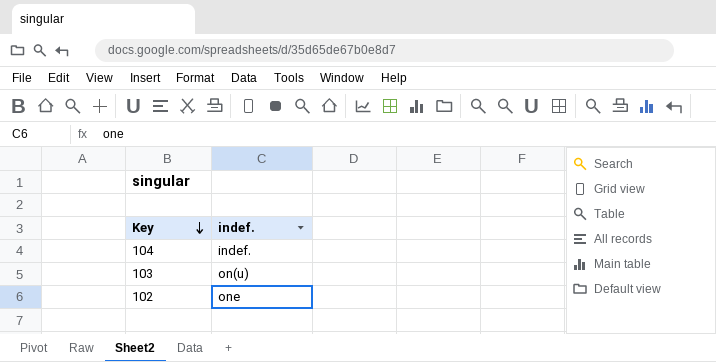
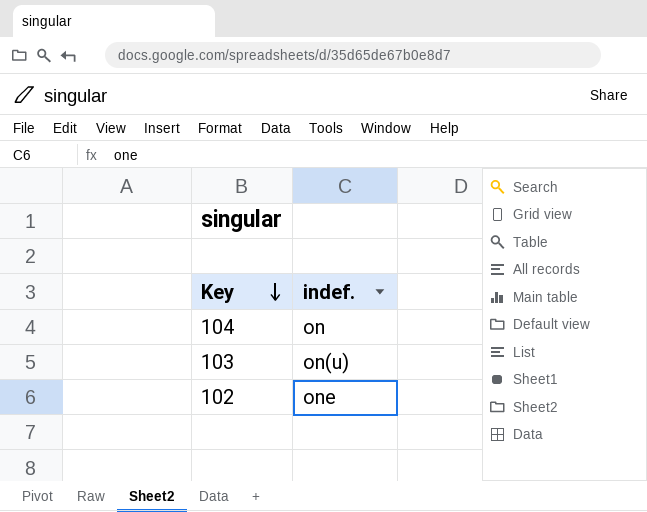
104 | indef.: indef. -> on

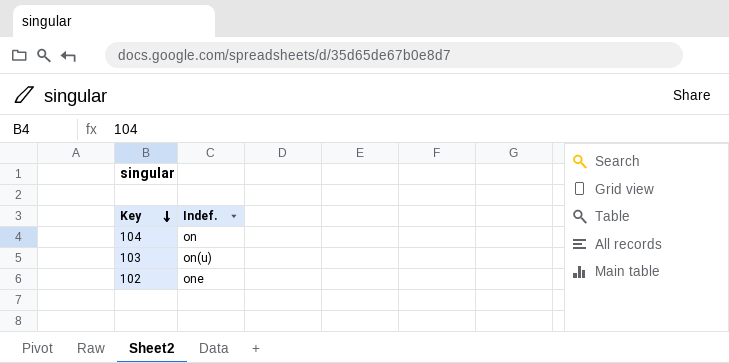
column name: indef. -> Indef.

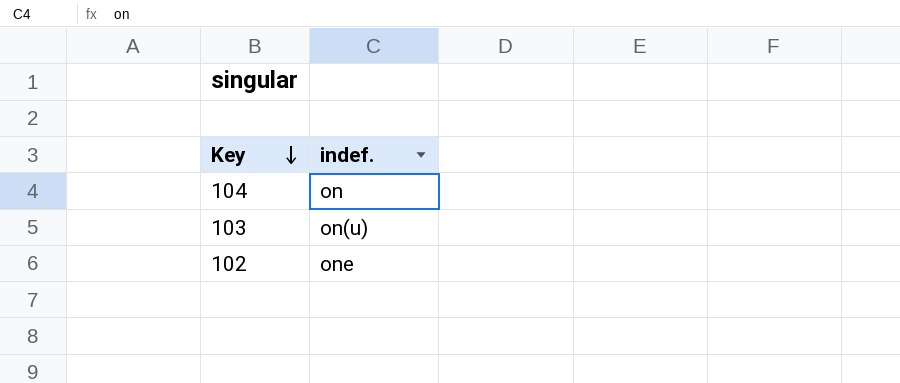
column name: Indef. -> indef.

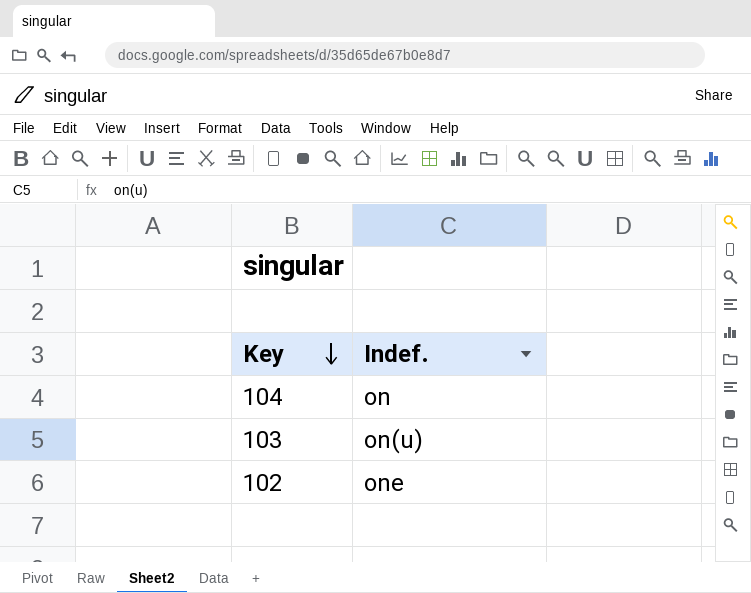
column name: indef. -> Indef.

